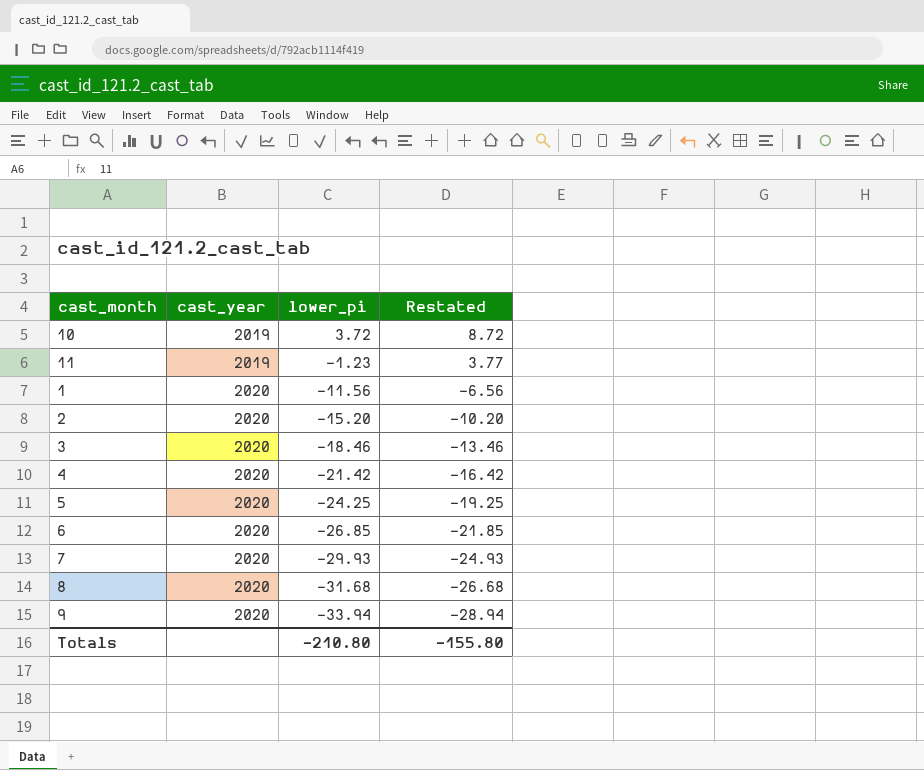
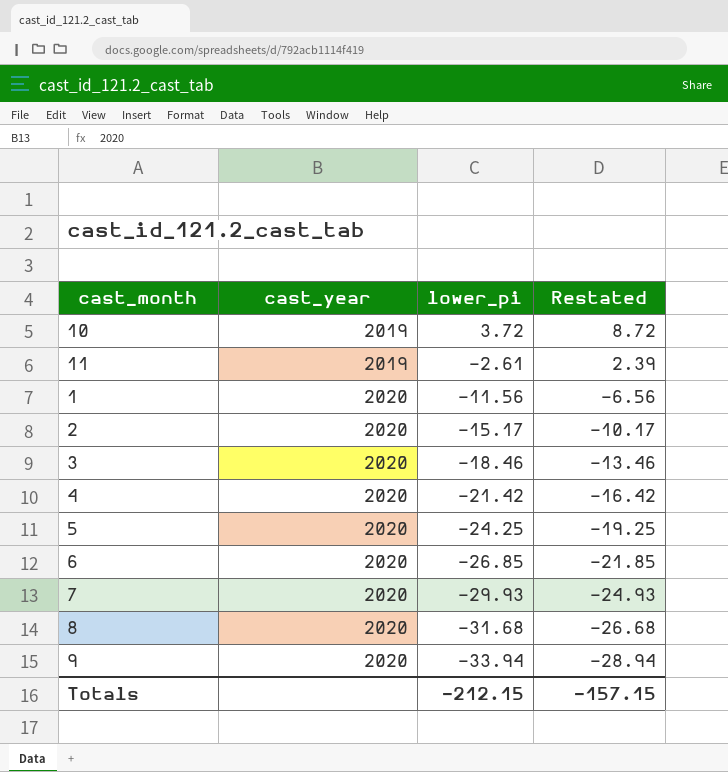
11 | lower_pi: -1.23 -> -2.61
11 | Restated: 3.77 -> 2.39
2 | lower_pi: -15.20 -> -15.17
2 | Restated: -10.20 -> -10.17
Totals | lower_pi: -210.80 -> -212.15
Totals | Restated: -155.80 -> -157.15

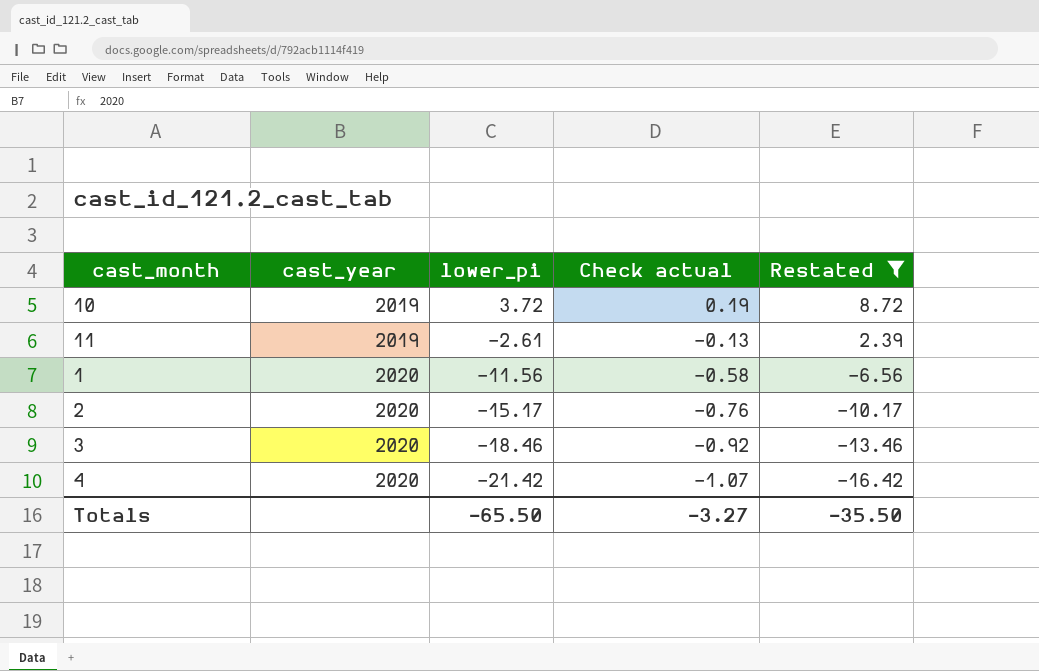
filter: none -> Restated >= -16.42
column Check actual | formula: none -> [lower_pi] * 0.05
Totals | lower_pi: -212.15 -> -65.50
Totals | Restated: -157.15 -> -35.50

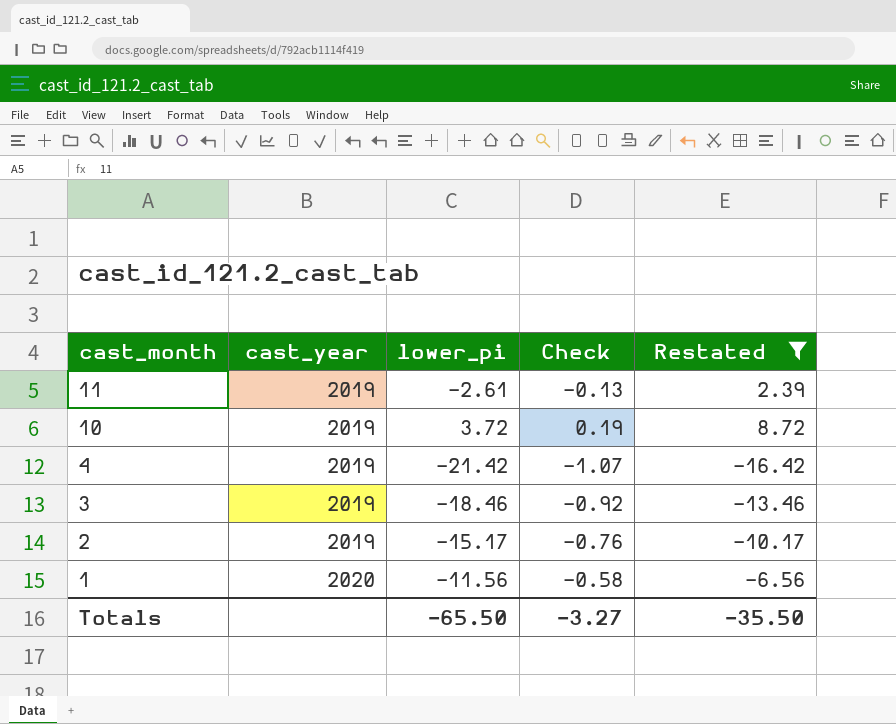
row order: cast_year ascending -> cast_month descending
column name: Check actual -> Check
4 | cast_year: 2020 -> 2019
3 | cast_year: 2020 -> 2019
2 | cast_year: 2020 -> 2019

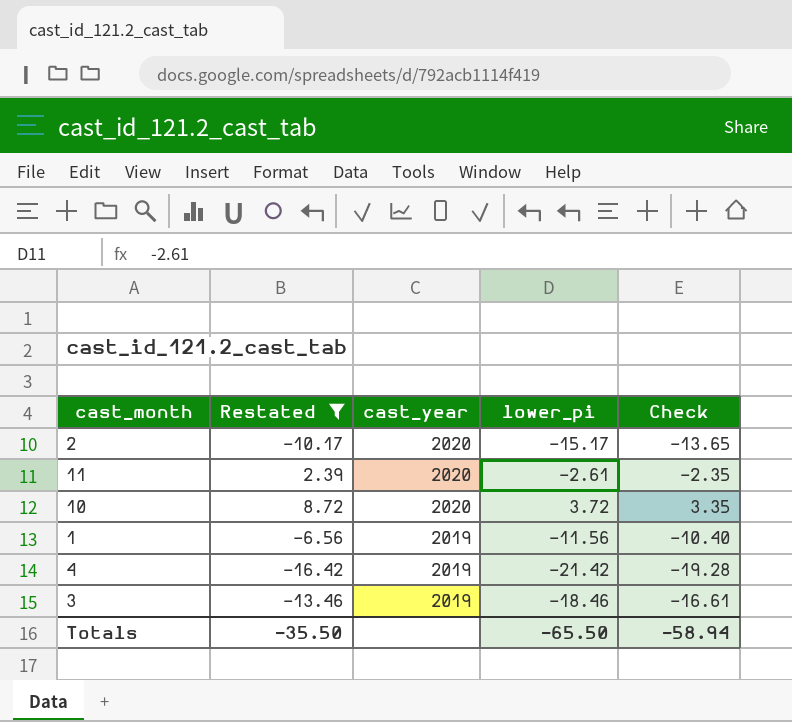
row order: cast_month descending -> cast_year descending
column Restated | position: 5 -> 2
column Check | formula: [lower_pi] * 0.05 -> [lower_pi] * 0.9
2 | cast_year: 2019 -> 2020
11 | cast_year: 2019 -> 2020
10 | cast_year: 2019 -> 2020
1 | cast_year: 2020 -> 2019
Totals | Check: -3.27 -> -58.94

